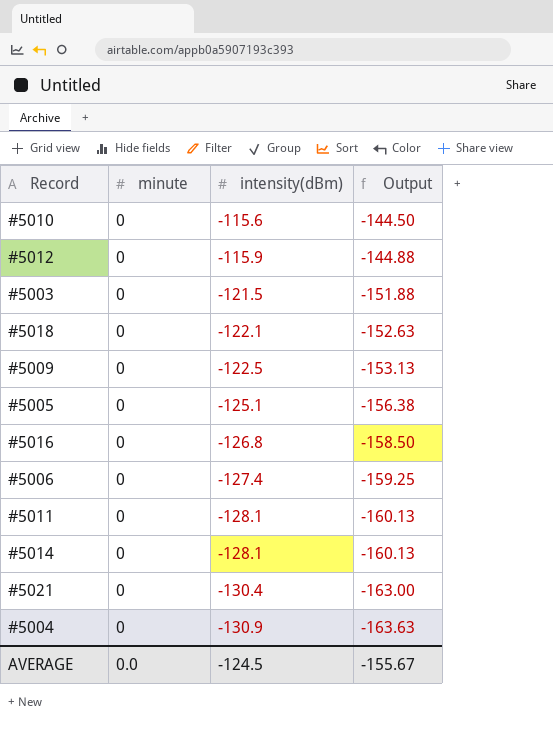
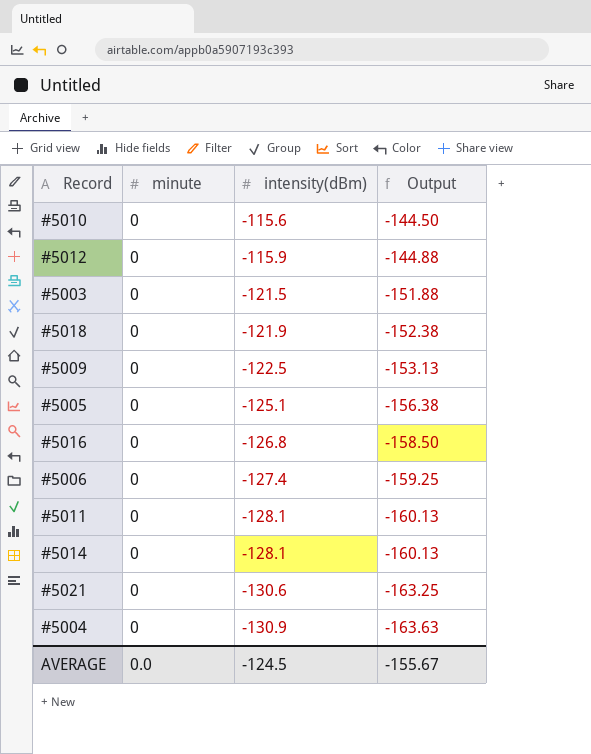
#5018 | intensity(dBm): -122.1 -> -121.9
#5018 | Output: -152.63 -> -152.38
#5021 | intensity(dBm): -130.4 -> -130.6
#5021 | Output: -163.00 -> -163.25

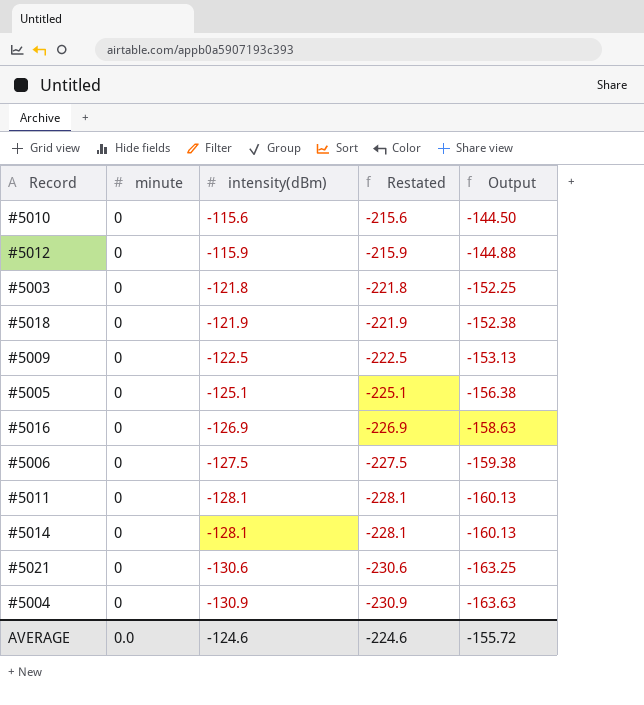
column Restated | formula: none -> [intensity(dBm)] - 100
#5003 | intensity(dBm): -121.5 -> -121.8
#5003 | Output: -151.88 -> -152.25
#5016 | intensity(dBm): -126.8 -> -126.9
#5016 | Output: -158.50 -> -158.63
#5006 | intensity(dBm): -127.4 -> -127.5
#5006 | Output: -159.25 -> -159.38
AVERAGE | intensity(dBm): -124.5 -> -124.6
AVERAGE | Output: -155.67 -> -155.72

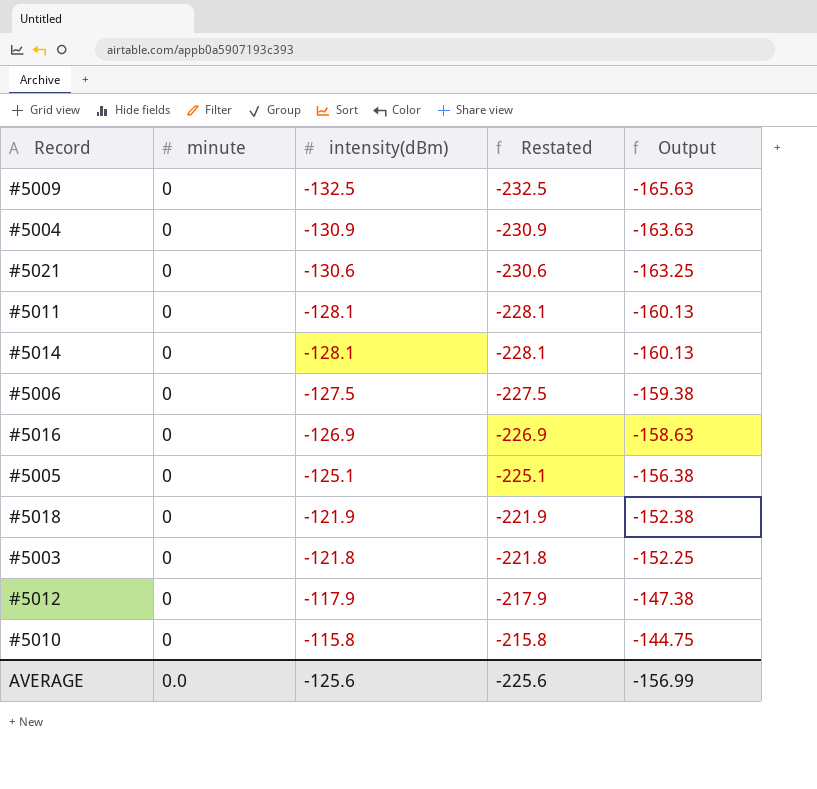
row order: intensity(dBm) descending -> intensity(dBm) ascending
#5009 | intensity(dBm): -122.5 -> -132.5
#5009 | Restated: -222.5 -> -232.5
#5009 | Output: -153.13 -> -165.63
#5012 | intensity(dBm): -115.9 -> -117.9
#5012 | Restated: -215.9 -> -217.9
#5012 | Output: -144.88 -> -147.38
#5010 | intensity(dBm): -115.6 -> -115.8
#5010 | Restated: -215.6 -> -215.8
#5010 | Output: -144.50 -> -144.75
AVERAGE | intensity(dBm): -124.6 -> -125.6
AVERAGE | Restated: -224.6 -> -225.6
AVERAGE | Output: -155.72 -> -156.99

